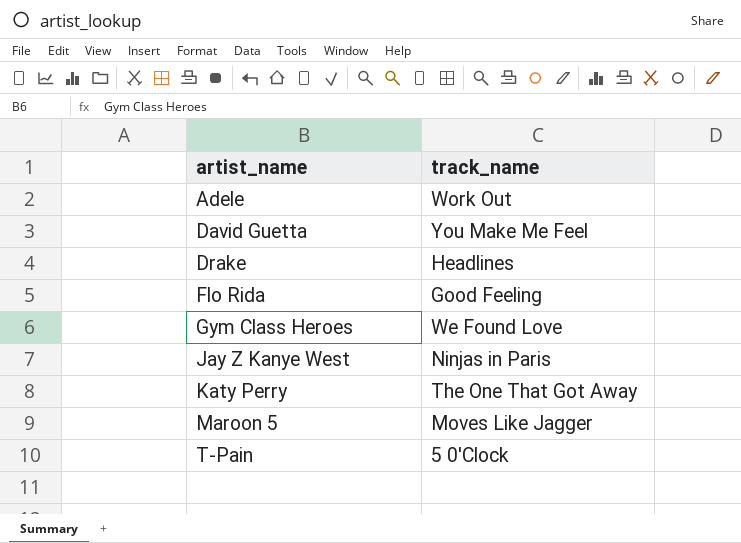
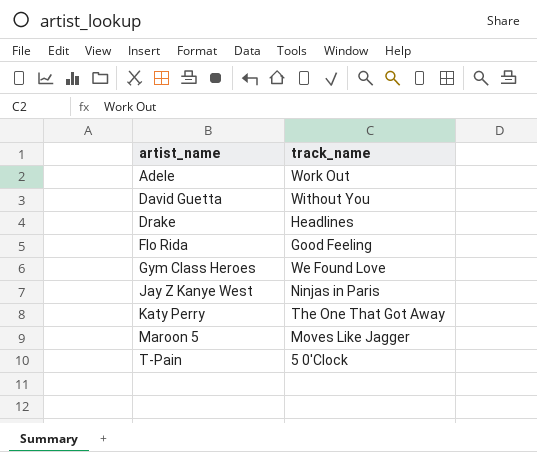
David Guetta | track_name: You Make Me Feel -> Without You

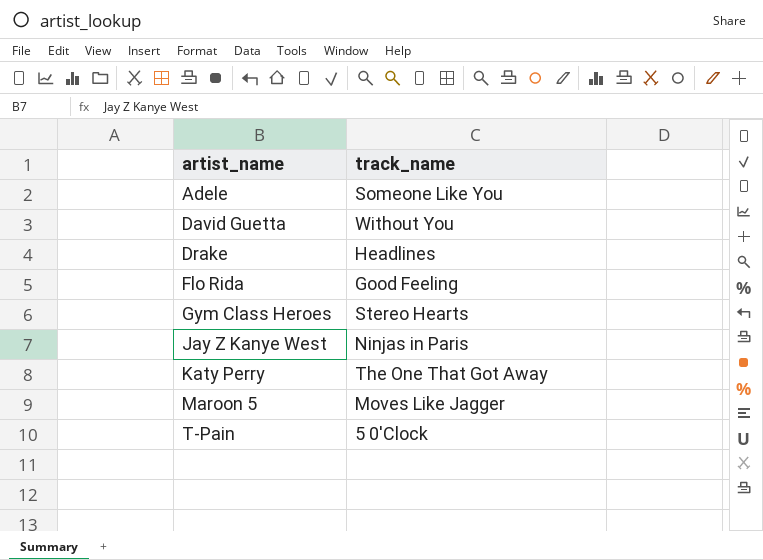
Adele | track_name: Work Out -> Someone Like You
Gym Class Heroes | track_name: We Found Love -> Stereo Hearts

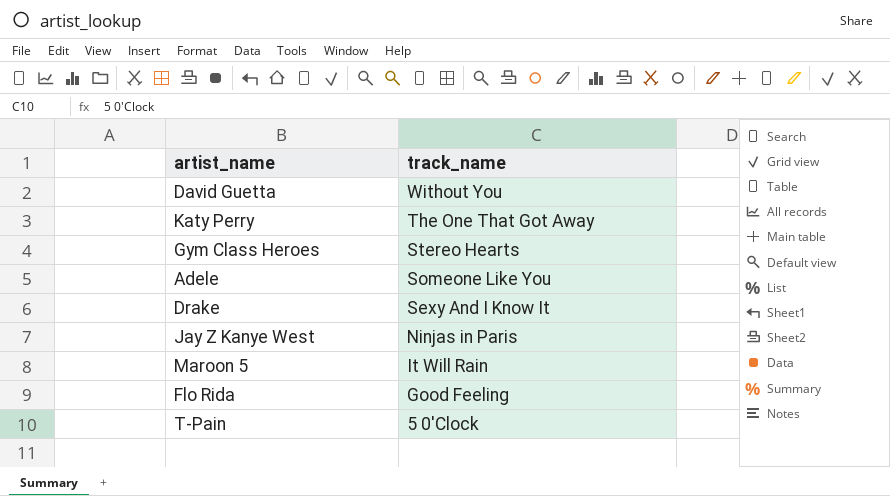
row order: artist_name ascending -> track_name descending
Drake | track_name: Headlines -> Sexy And I Know It
Maroon 5 | track_name: Moves Like Jagger -> It Will Rain

